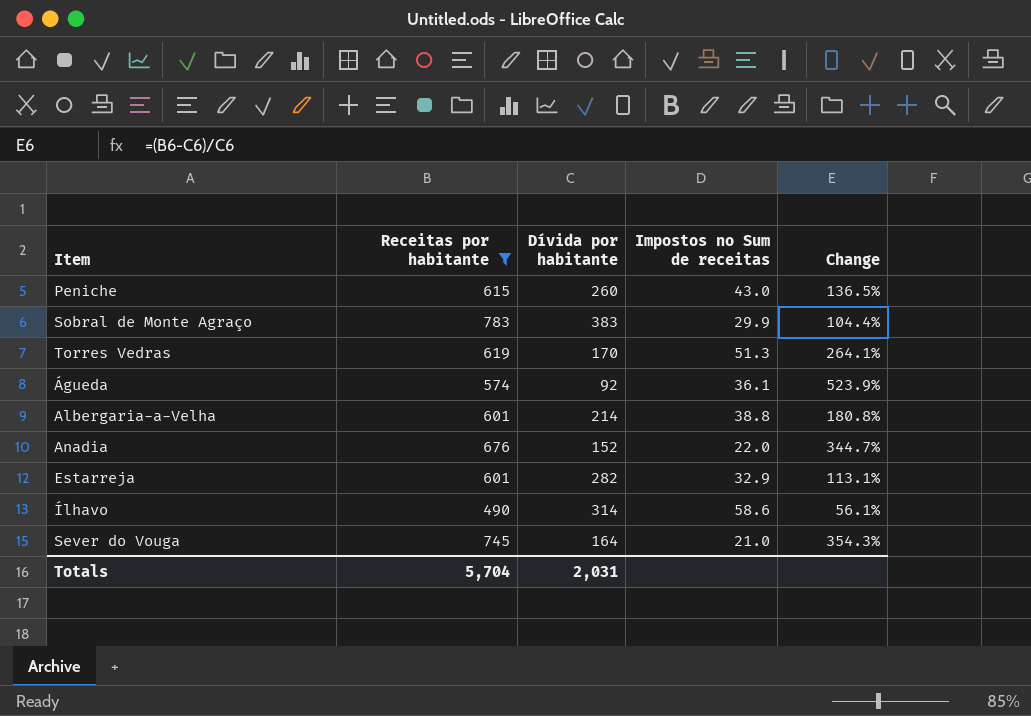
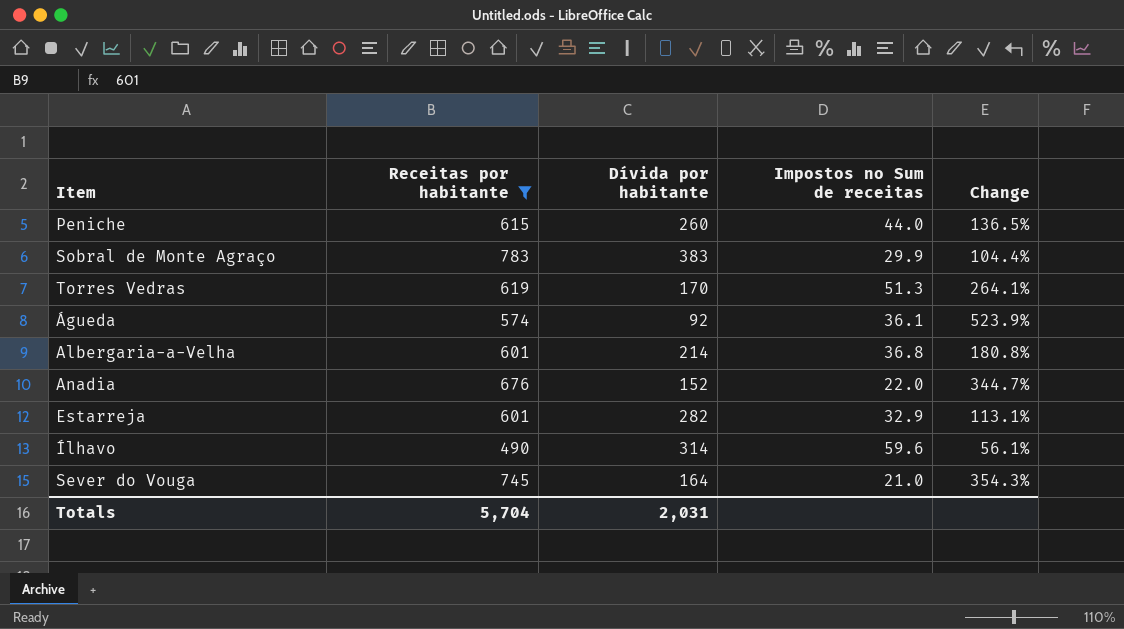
Peniche | Impostos no Sum de receitas: 43.0 -> 44.0
Albergaria-a-Velha | Impostos no Sum de receitas: 38.8 -> 36.8
Ílhavo | Impostos no Sum de receitas: 58.6 -> 59.6

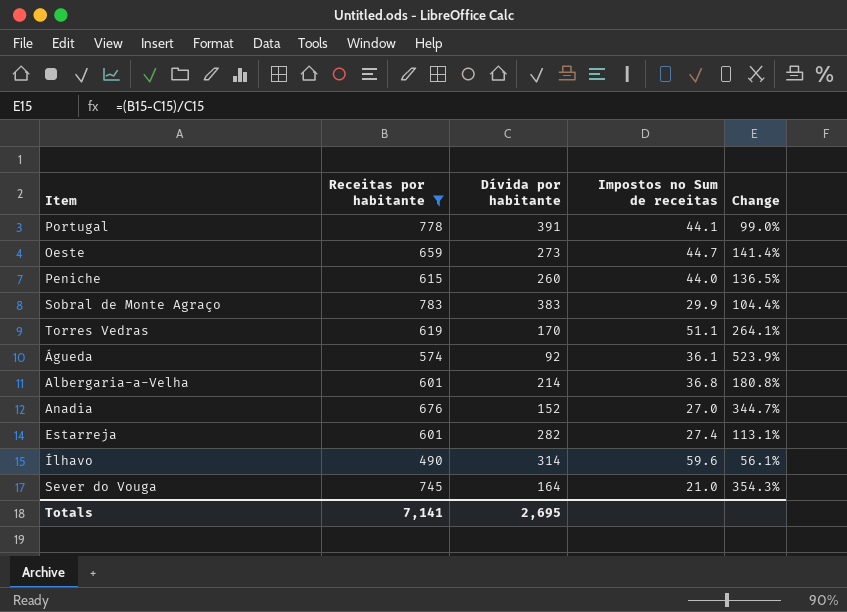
row Portugal: none -> 778 | 391 | 44.1 | 99.0%
row Oeste: none -> 659 | 273 | 44.7 | 141.4%
Torres Vedras | Impostos no Sum de receitas: 51.3 -> 51.1
Anadia | Impostos no Sum de receitas: 22.0 -> 27.0
Estarreja | Impostos no Sum de receitas: 32.9 -> 27.4
Totals | Receitas por habitante: 5,704 -> 7,141
Totals | Dívida por habitante: 2,031 -> 2,695

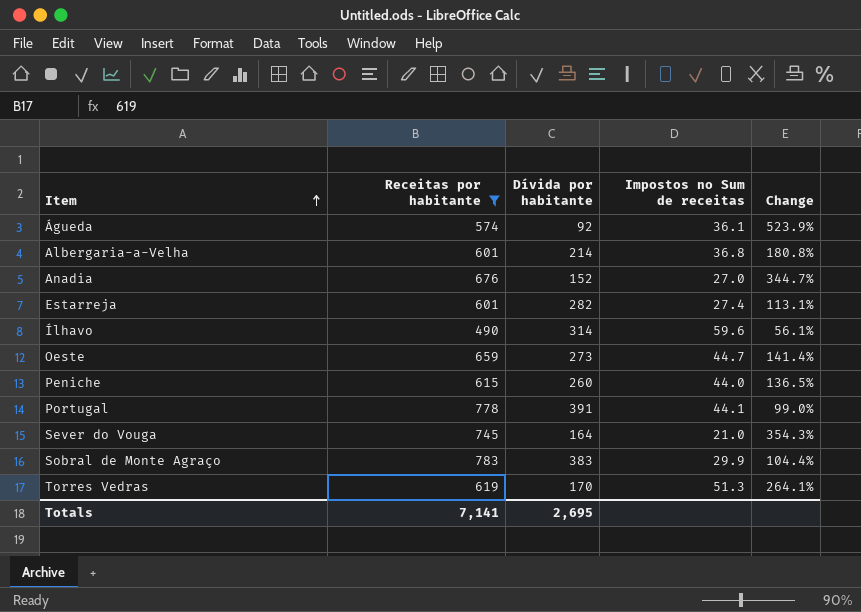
row order: none -> Item ascending
Torres Vedras | Impostos no Sum de receitas: 51.1 -> 51.3

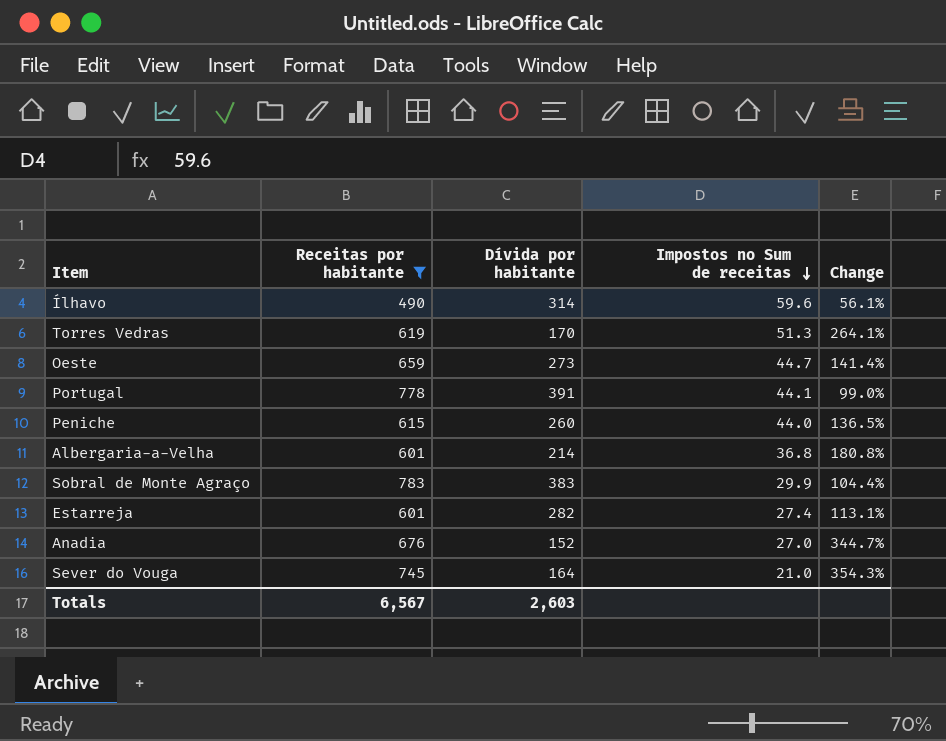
row order: Item ascending -> Impostos no Sum de receitas descending
row Águeda: 574 | 92 | 36.1 | 523.9% -> none
Totals | Receitas por habitante: 7,141 -> 6,567
Totals | Dívida por habitante: 2,695 -> 2,603

